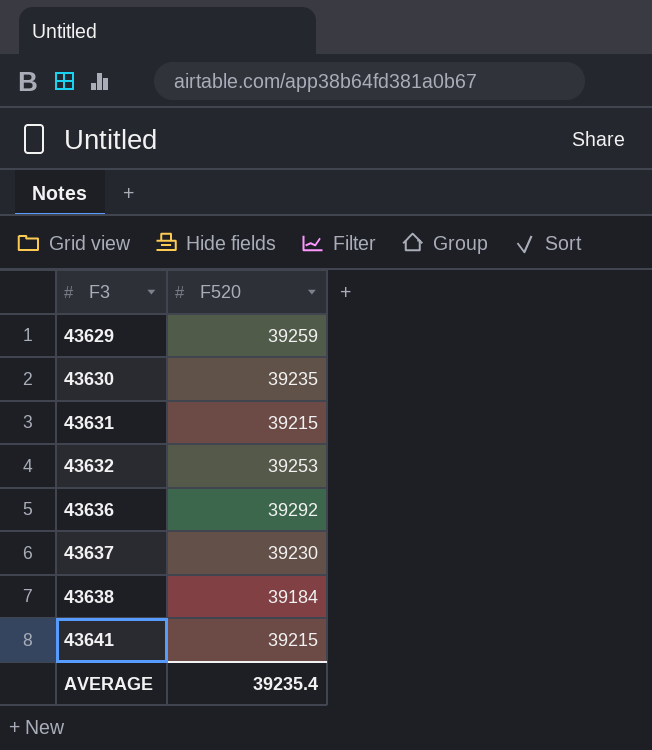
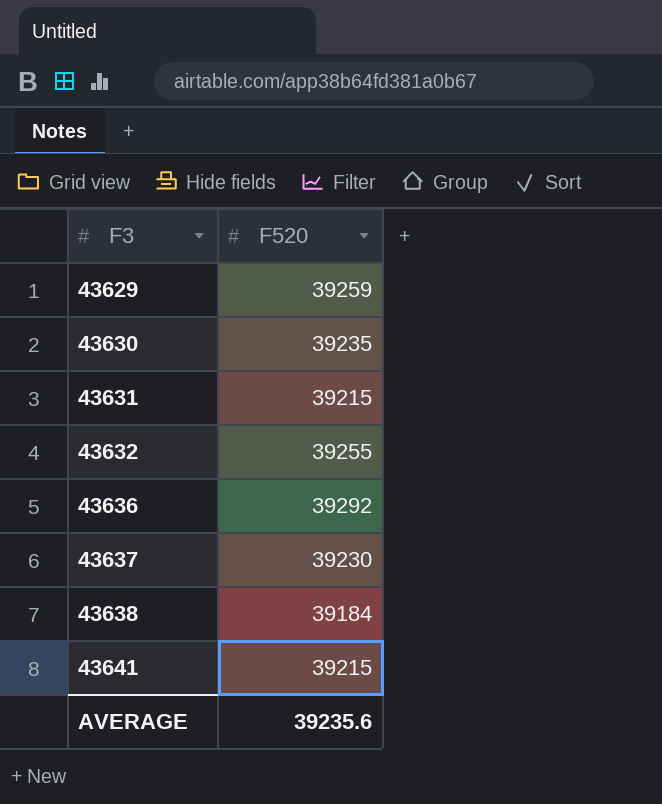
43632 | F520: 39253 -> 39255
AVERAGE | F520: 39235.4 -> 39235.6

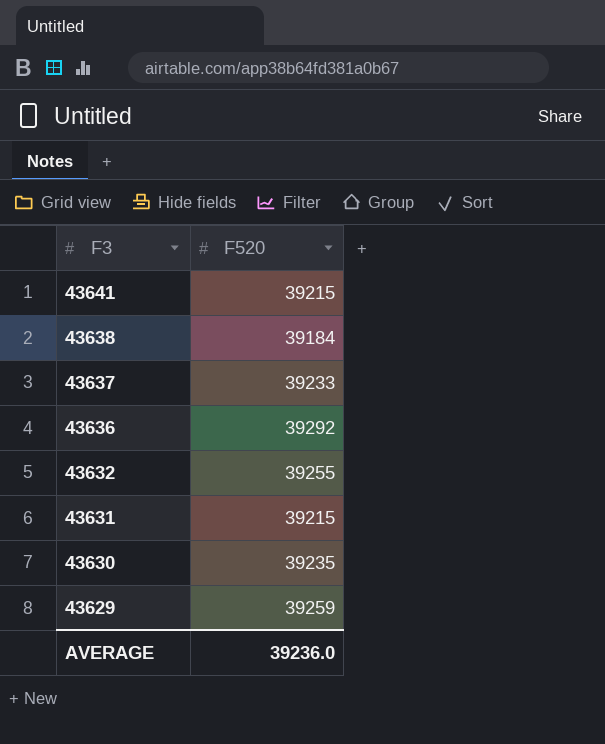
row order: F3 ascending -> F3 descending
43637 | F520: 39230 -> 39233
AVERAGE | F520: 39235.6 -> 39236.0

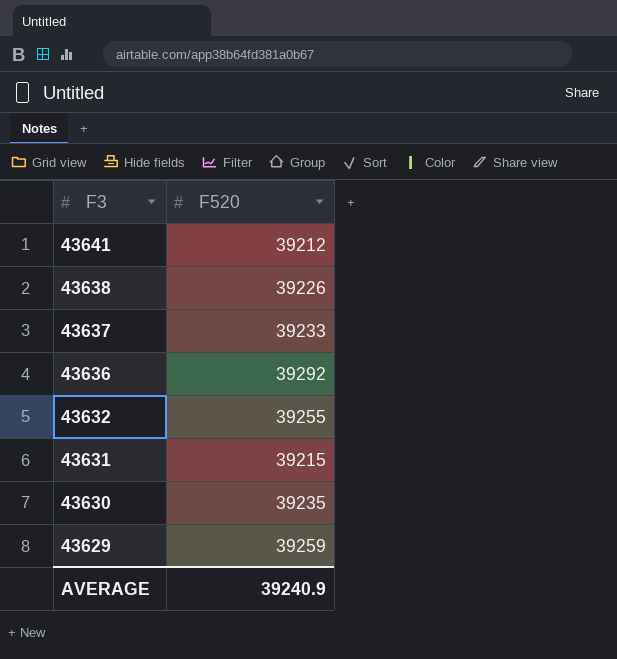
43641 | F520: 39215 -> 39212
43638 | F520: 39184 -> 39226
AVERAGE | F520: 39236.0 -> 39240.9

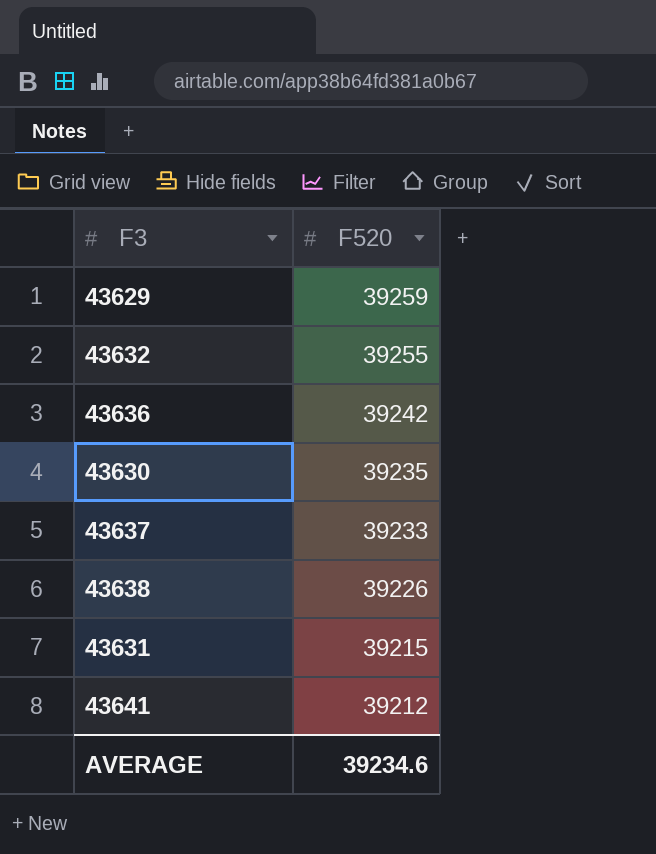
row order: F3 descending -> F520 descending
43636 | F520: 39292 -> 39242
AVERAGE | F520: 39240.9 -> 39234.6

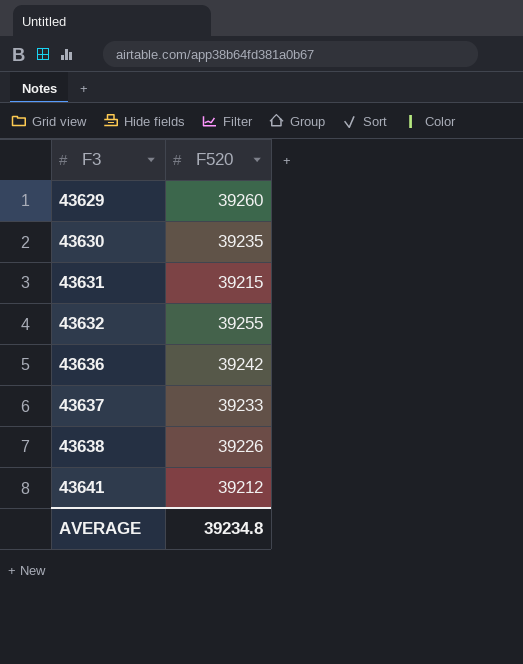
row order: F520 descending -> F3 ascending
43629 | F520: 39259 -> 39260
AVERAGE | F520: 39234.6 -> 39234.8

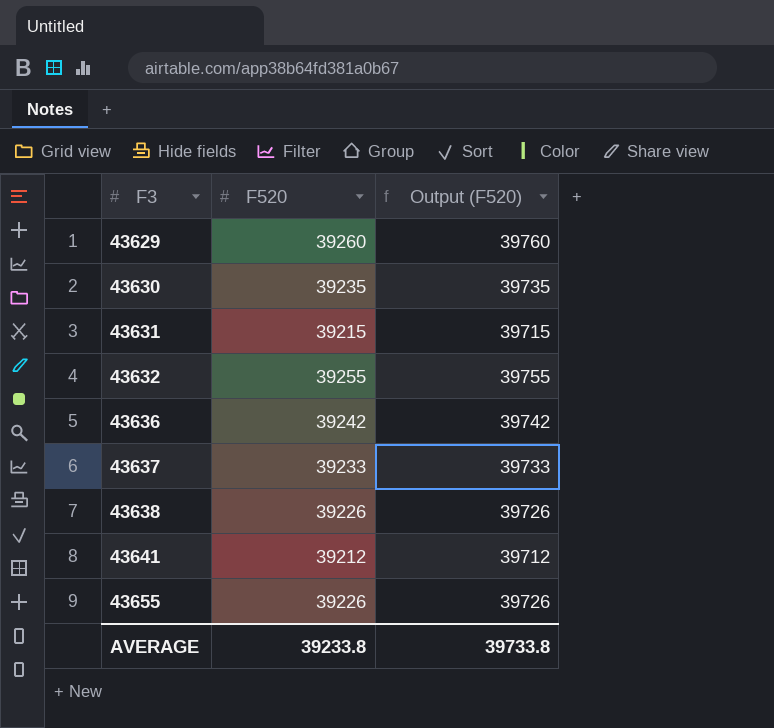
column Output (F520) | formula: none -> [F520] + 500
row 43655: none -> 39226 | 39726
AVERAGE | F520: 39234.8 -> 39233.8

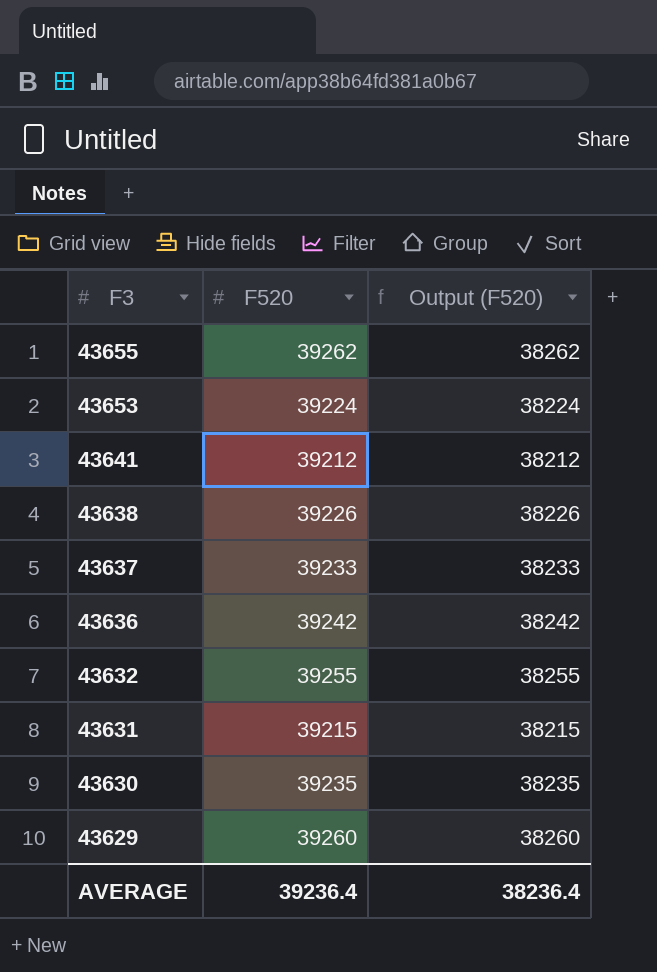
row order: F3 ascending -> F3 descending
column Output (F520) | formula: [F520] + 500 -> [F520] - 1000
43655 | F520: 39226 -> 39262
row 43653: none -> 39224 | 38224
AVERAGE | F520: 39233.8 -> 39236.4
AVERAGE | Output (F520): 39733.8 -> 38236.4

